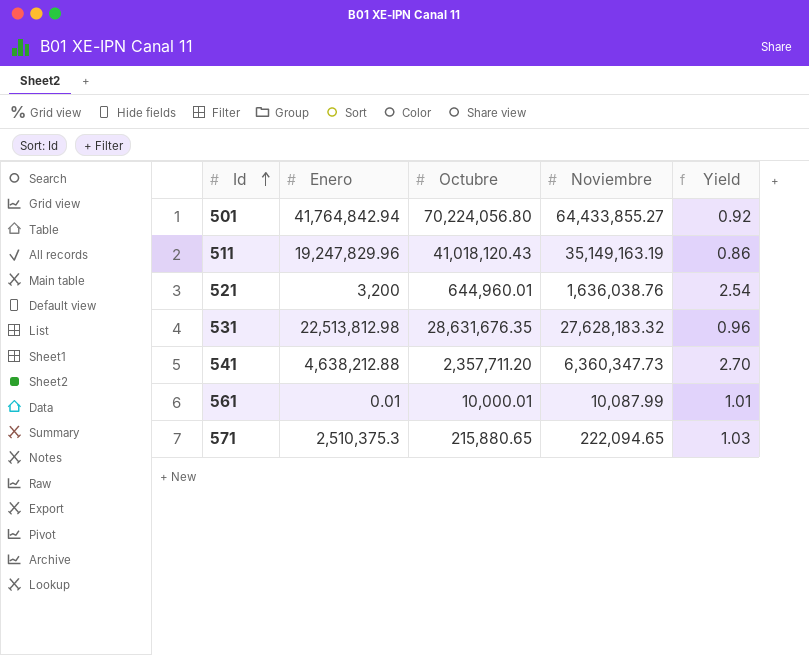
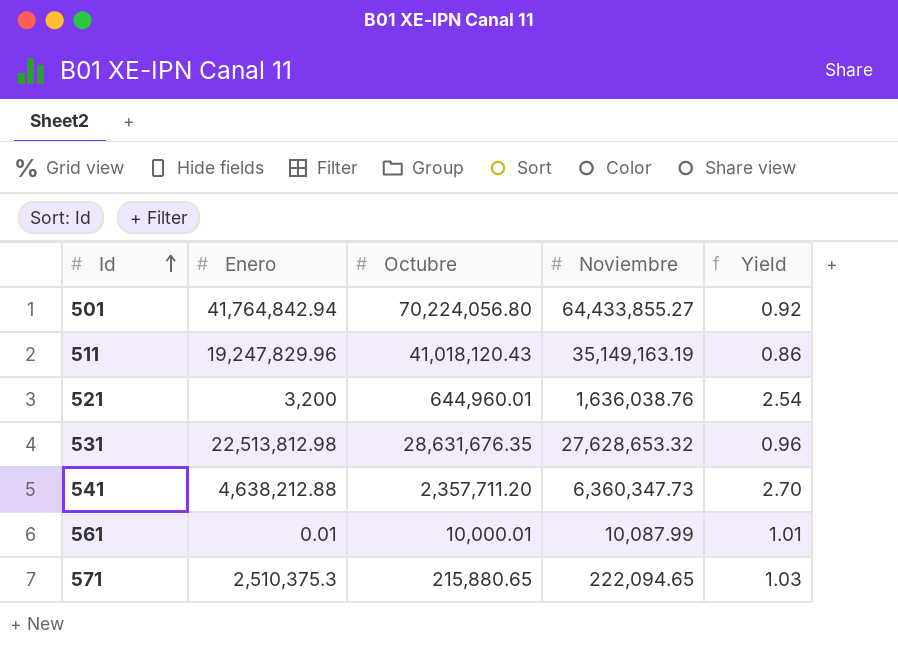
531 | Noviembre: 27,628,183.32 -> 27,628,653.32

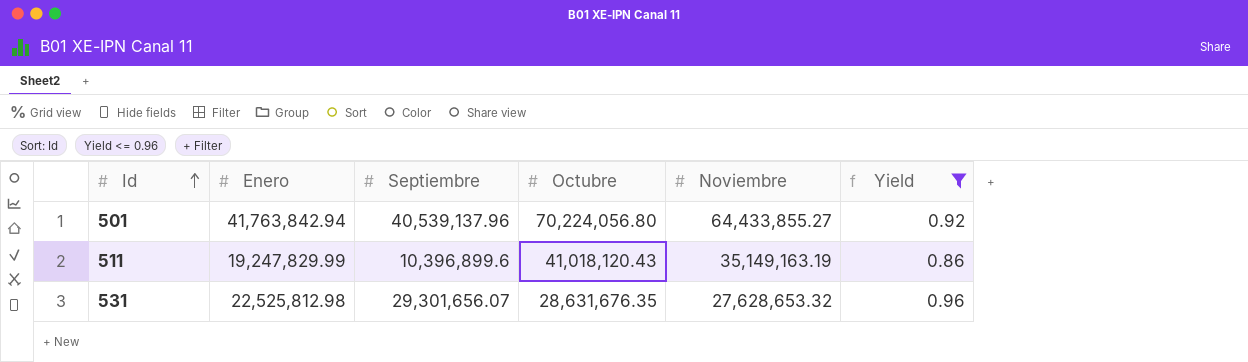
filter: none -> Yield <= 0.96
column Septiembre | position: none -> 3
501 | Enero: 41,764,842.94 -> 41,763,842.94
511 | Enero: 19,247,829.96 -> 19,247,829.99
531 | Enero: 22,513,812.98 -> 22,525,812.98

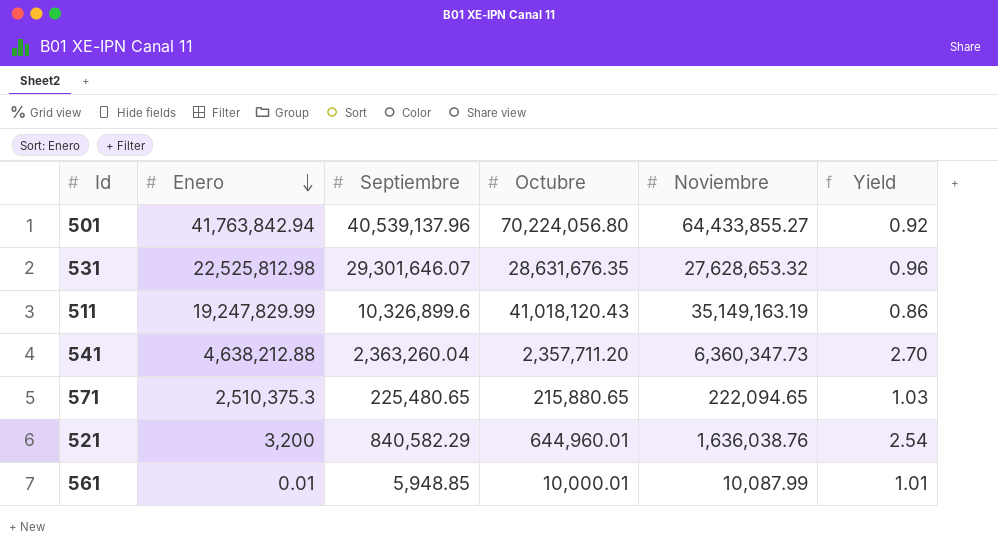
filter: Yield <= 0.96 -> none
row order: Id ascending -> Enero descending
531 | Septiembre: 29,301,656.07 -> 29,301,646.07
511 | Septiembre: 10,396,899.6 -> 10,326,899.6

